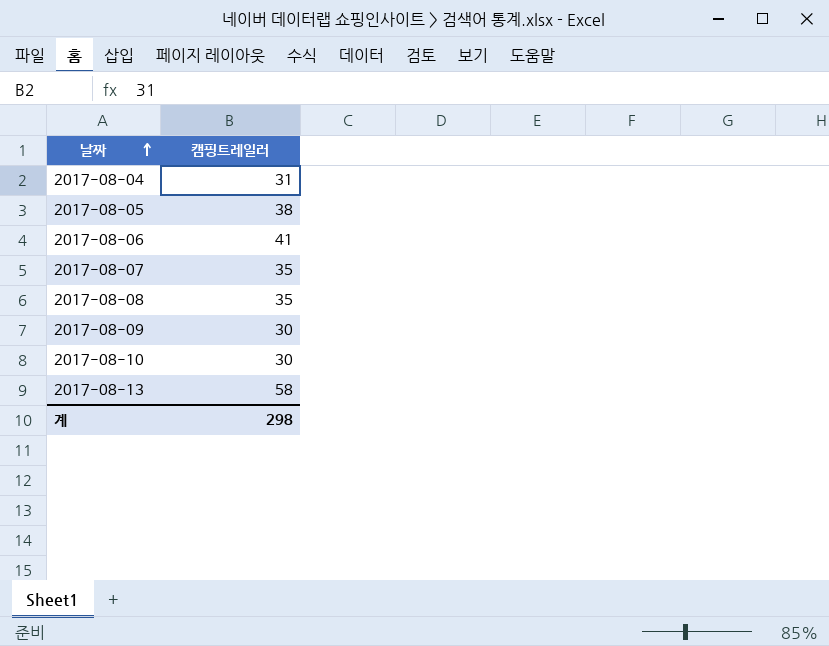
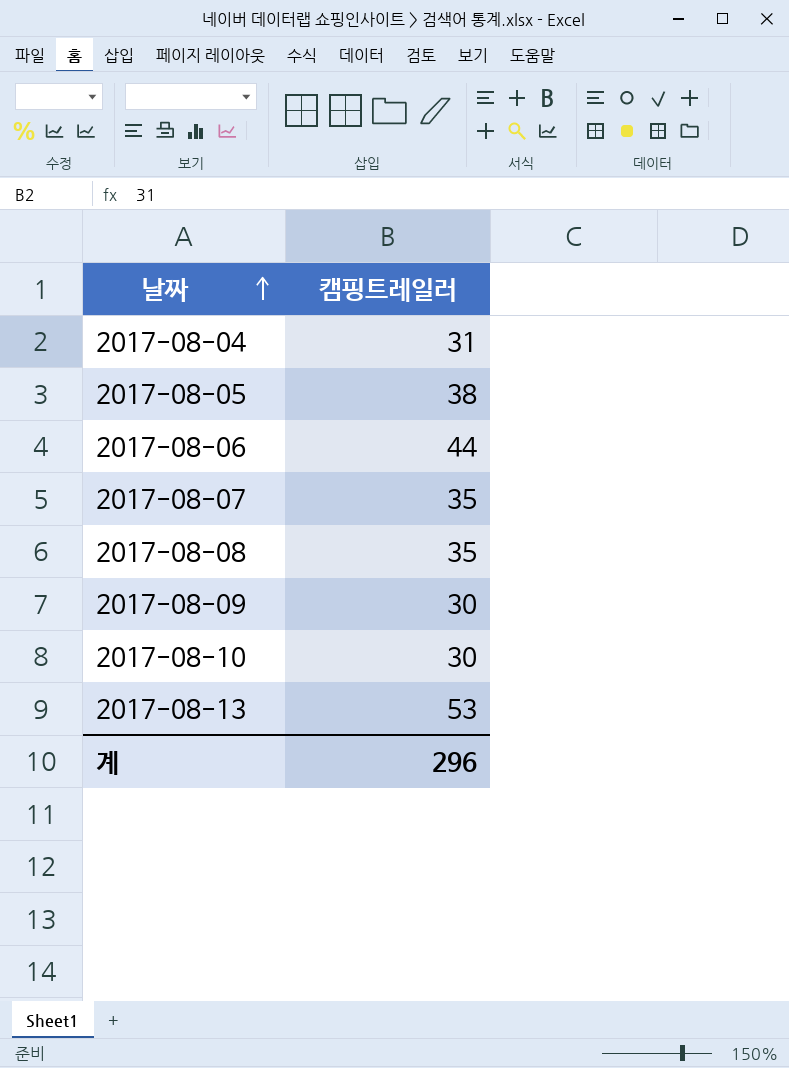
2017-08-06 | 캠핑트레일러: 41 -> 44
2017-08-13 | 캠핑트레일러: 58 -> 53
계 | 캠핑트레일러: 298 -> 296

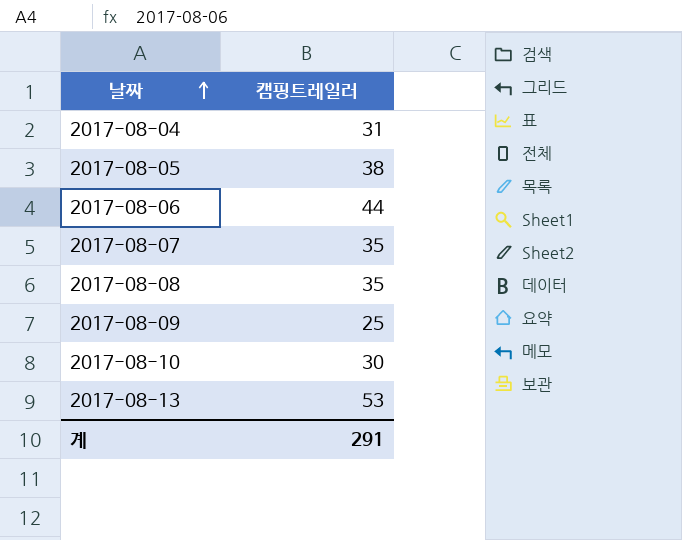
2017-08-09 | 캠핑트레일러: 30 -> 25
계 | 캠핑트레일러: 296 -> 291

